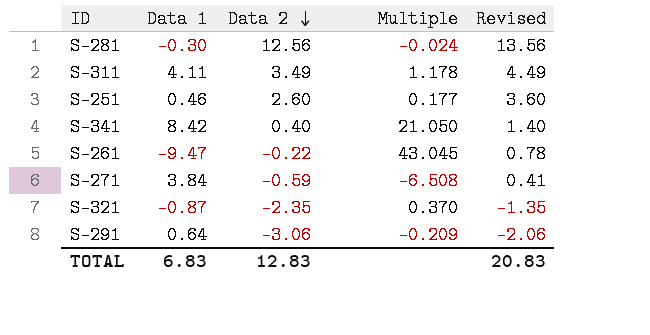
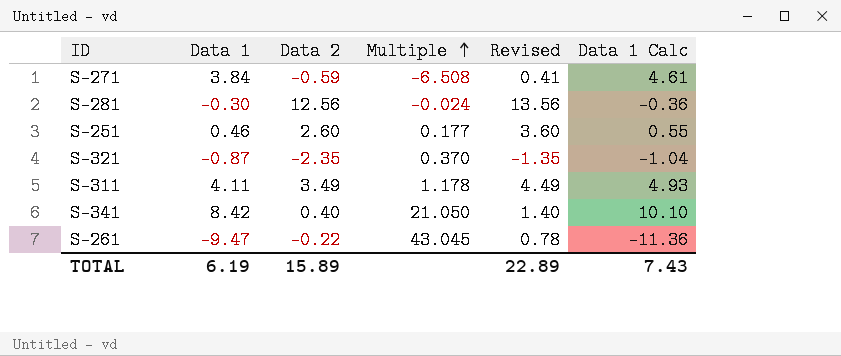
row order: Data 2 descending -> Multiple ascending
column Data 1 Calc | formula: none -> [Data 1] * 1.2
row S-291: 0.64 | -3.06 | -0.209 | -2.06 -> none
TOTAL | Data 1: 6.83 -> 6.19
TOTAL | Data 2: 12.83 -> 15.89
TOTAL | Revised: 20.83 -> 22.89

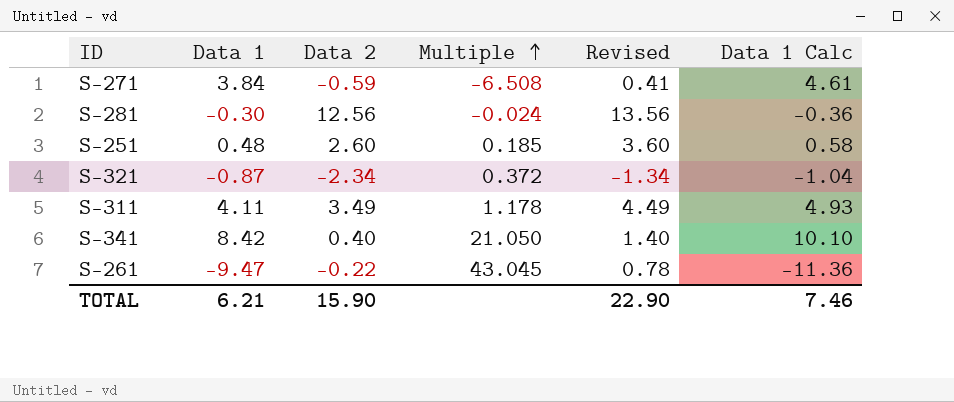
S-251 | Data 1: 0.46 -> 0.48
S-251 | Multiple: 0.177 -> 0.185
S-251 | Data 1 Calc: 0.55 -> 0.58
S-321 | Data 2: -2.35 -> -2.34
S-321 | Multiple: 0.370 -> 0.372
S-321 | Revised: -1.35 -> -1.34
TOTAL | Data 1: 6.19 -> 6.21
TOTAL | Data 2: 15.89 -> 15.90
TOTAL | Revised: 22.89 -> 22.90
TOTAL | Data 1 Calc: 7.43 -> 7.46

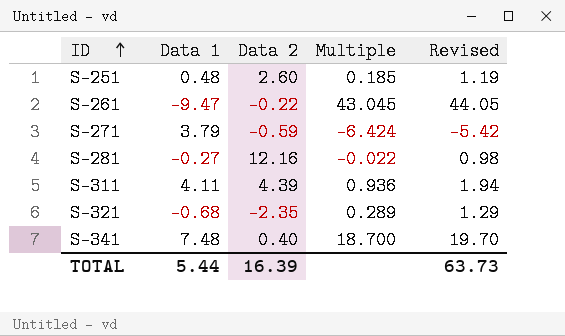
row order: Multiple ascending -> ID ascending
column Data 1 Calc | formula: [Data 1] * 1.2 -> none
column Revised | formula: [Data 2] + 1 -> [Multiple] + 1
S-271 | Data 1: 3.84 -> 3.79
S-271 | Multiple: -6.508 -> -6.424
S-281 | Data 1: -0.30 -> -0.27
S-281 | Data 2: 12.56 -> 12.16
S-281 | Multiple: -0.024 -> -0.022
S-311 | Data 2: 3.49 -> 4.39
S-311 | Multiple: 1.178 -> 0.936
S-321 | Data 1: -0.87 -> -0.68
S-321 | Data 2: -2.34 -> -2.35
S-321 | Multiple: 0.372 -> 0.289
S-341 | Data 1: 8.42 -> 7.48
S-341 | Multiple: 21.050 -> 18.700
TOTAL | Data 1: 6.21 -> 5.44
TOTAL | Data 2: 15.90 -> 16.39
TOTAL | Revised: 22.90 -> 63.73

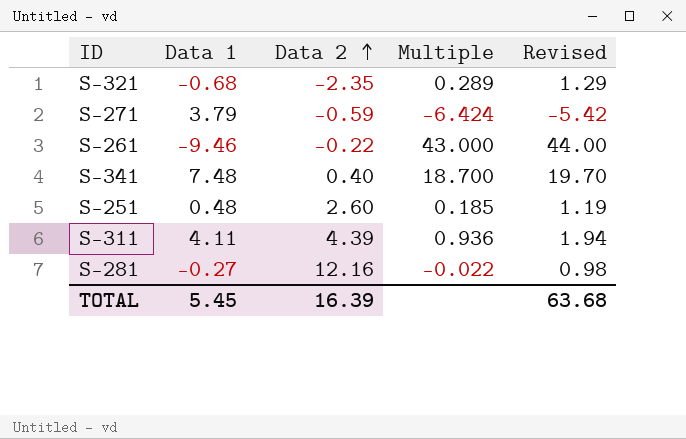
row order: ID ascending -> Data 2 ascending
S-261 | Data 1: -9.47 -> -9.46
S-261 | Multiple: 43.045 -> 43.000
S-261 | Revised: 44.05 -> 44.00
TOTAL | Data 1: 5.44 -> 5.45
TOTAL | Revised: 63.73 -> 63.68

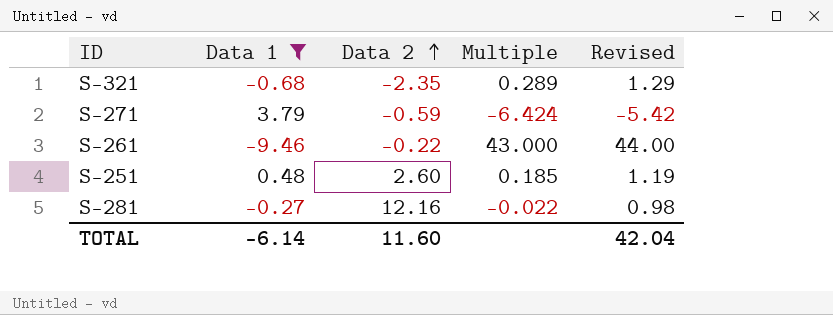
filter: none -> Data 1 <= 3.79
TOTAL | Data 1: 5.45 -> -6.14
TOTAL | Data 2: 16.39 -> 11.60
TOTAL | Revised: 63.68 -> 42.04

